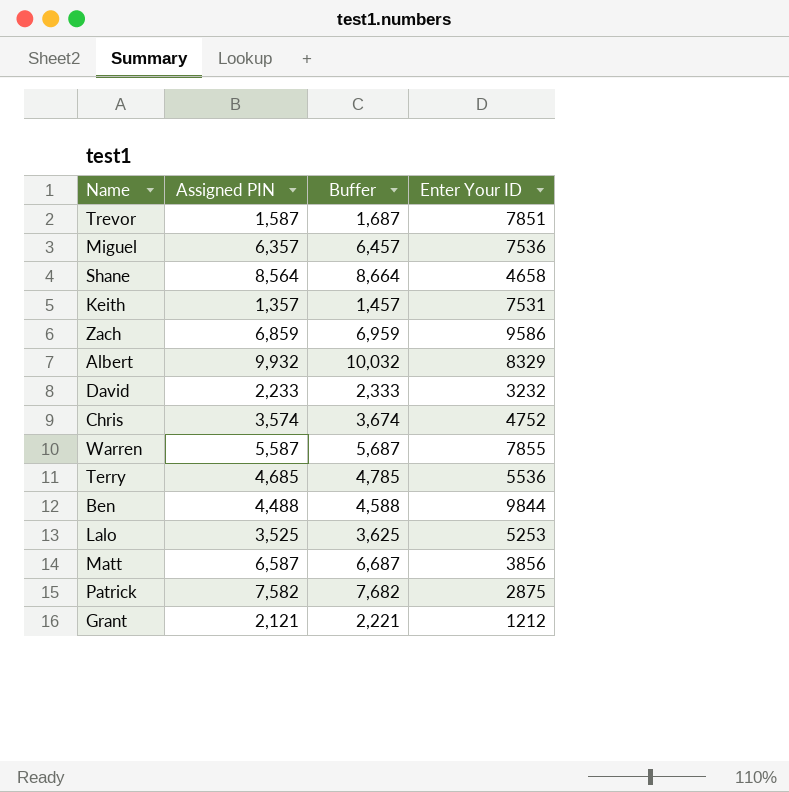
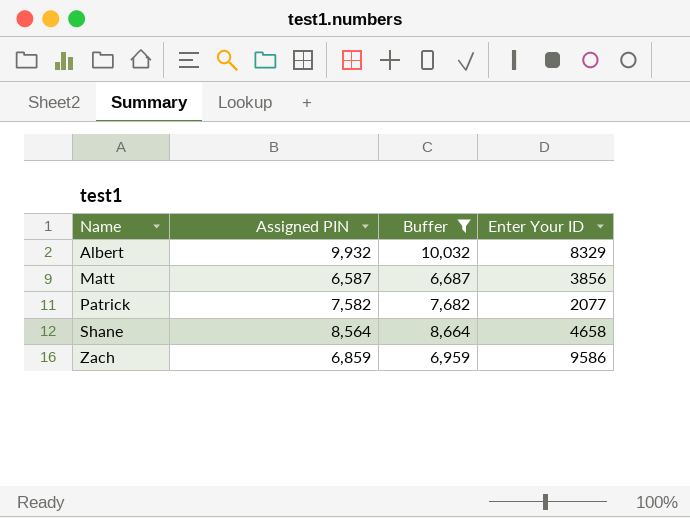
filter: none -> Buffer >= 6,687
row order: none -> Name ascending
Patrick | Enter Your ID: 2875 -> 2077

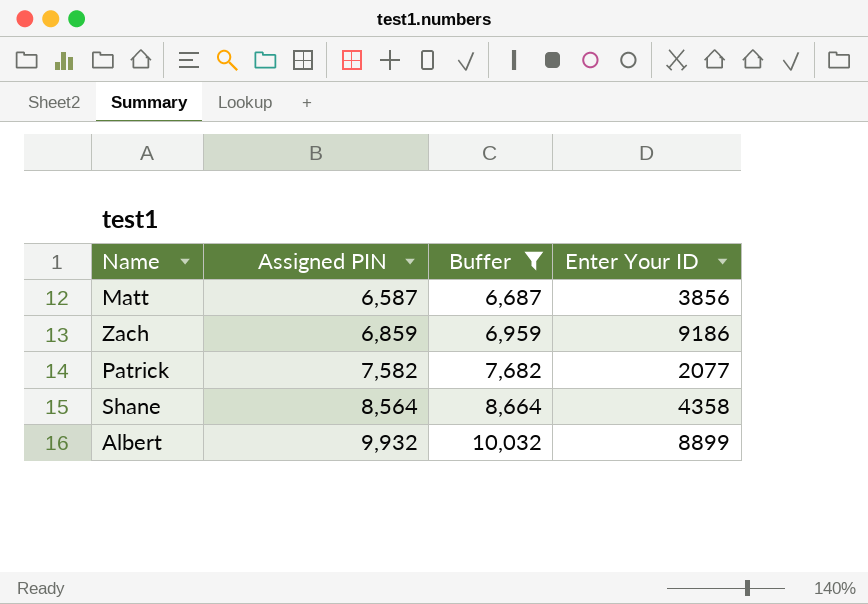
row order: Name ascending -> Assigned PIN ascending
Zach | Enter Your ID: 9586 -> 9186
Shane | Enter Your ID: 4658 -> 4358
Albert | Enter Your ID: 8329 -> 8899

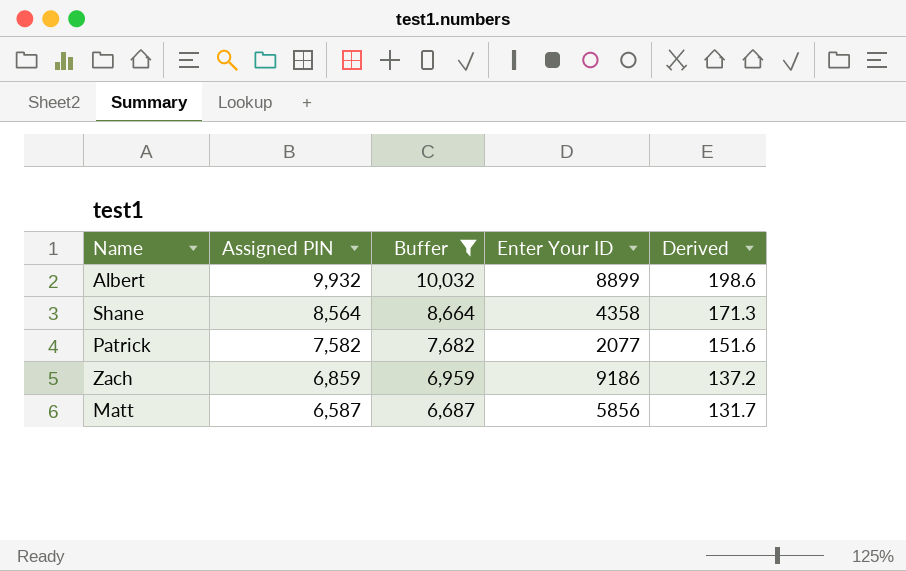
row order: Assigned PIN ascending -> Assigned PIN descending
column Derived | formula: none -> [Assigned PIN] * 0.02
Matt | Enter Your ID: 3856 -> 5856

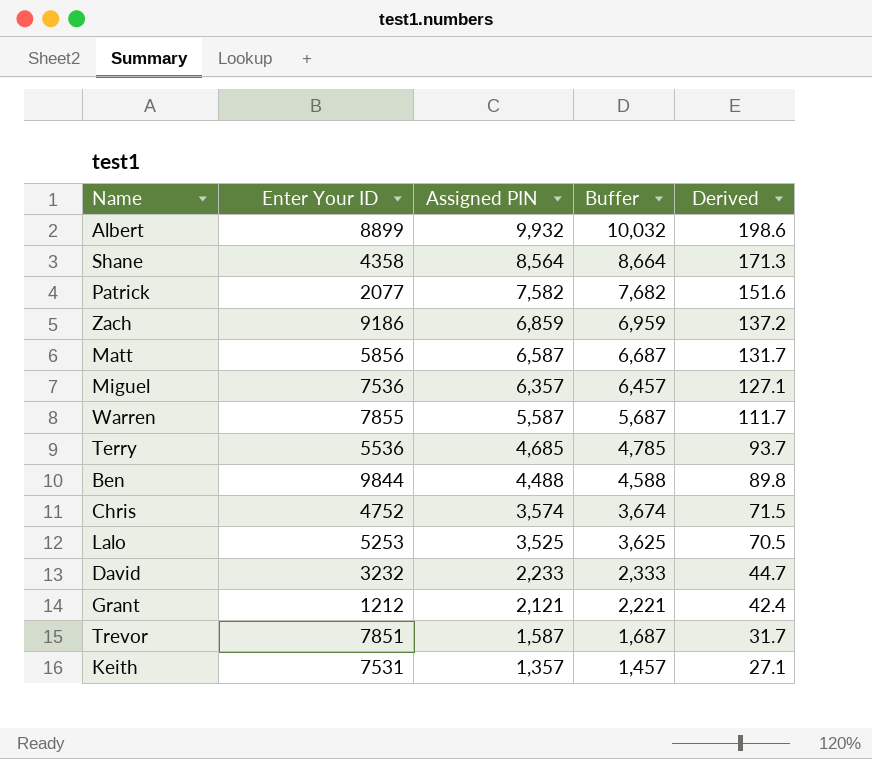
filter: Buffer >= 6,687 -> none
column Enter Your ID | position: 4 -> 2

